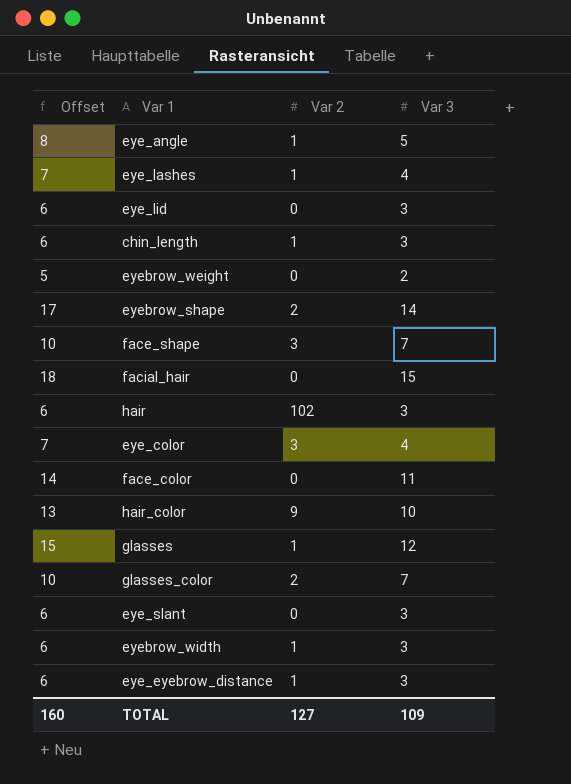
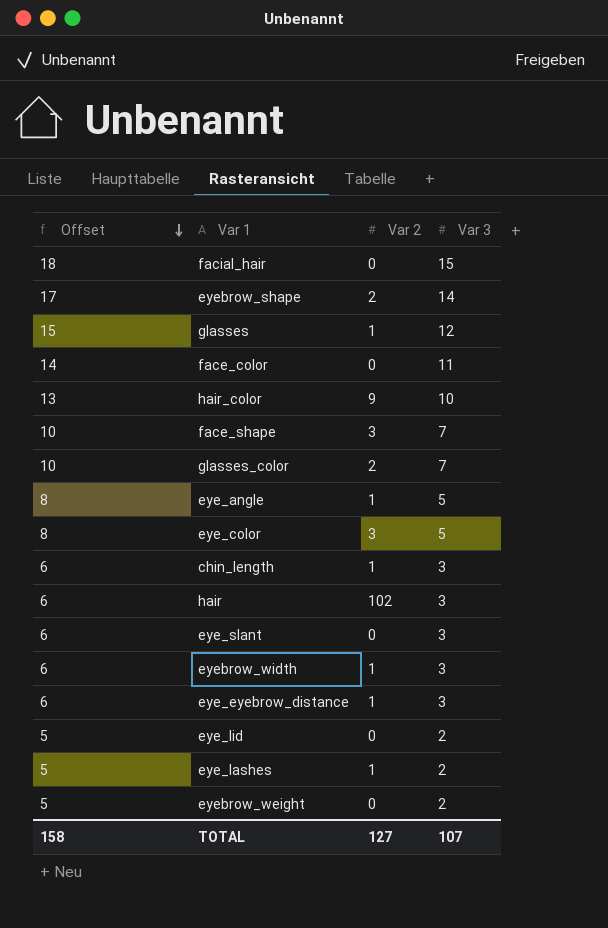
row order: none -> Offset descending
eye_color | Offset: 7 -> 8
eye_color | Var 3: 4 -> 5
eye_lid | Offset: 6 -> 5
eye_lid | Var 3: 3 -> 2
eye_lashes | Offset: 7 -> 5
eye_lashes | Var 3: 4 -> 2
TOTAL | Offset: 160 -> 158
TOTAL | Var 3: 109 -> 107

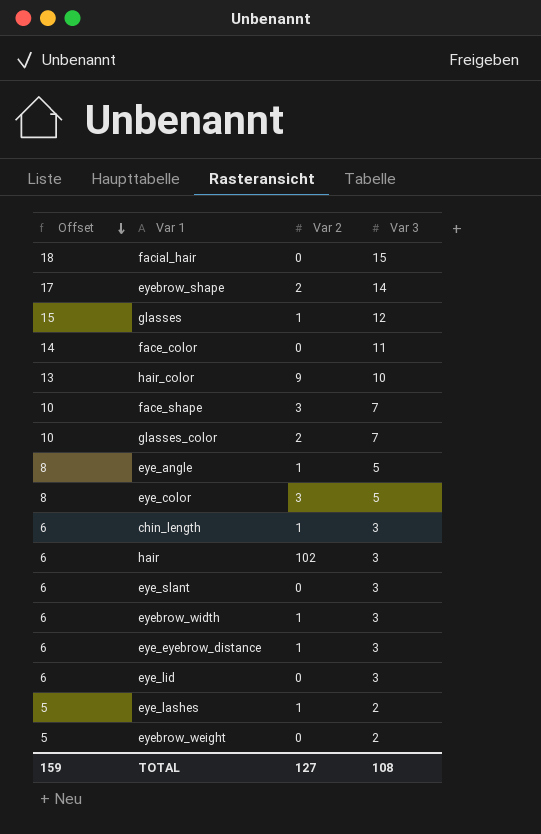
eye_lid | Offset: 5 -> 6
eye_lid | Var 3: 2 -> 3
TOTAL | Offset: 158 -> 159
TOTAL | Var 3: 107 -> 108

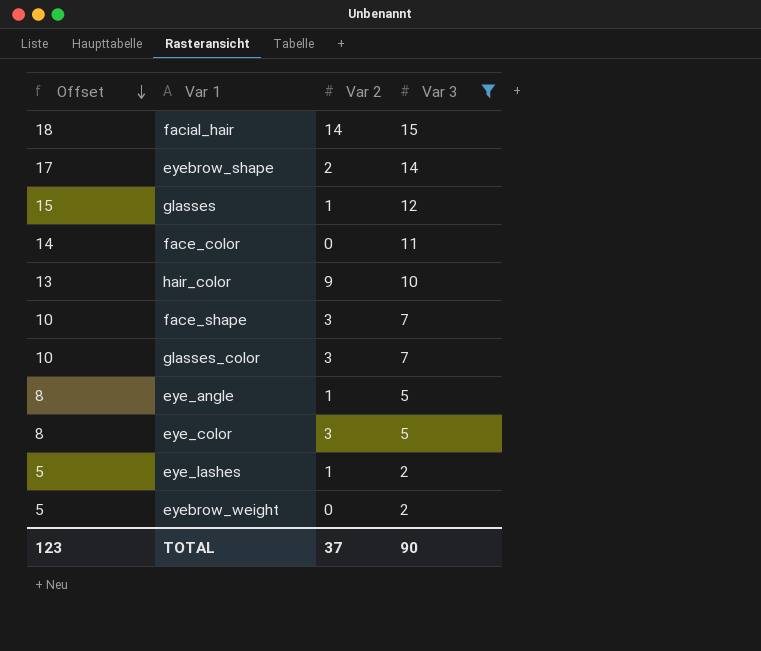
filter: none -> Var 3 != 3
facial_hair | Var 2: 0 -> 14
glasses_color | Var 2: 2 -> 3
TOTAL | Offset: 159 -> 123
TOTAL | Var 2: 127 -> 37
TOTAL | Var 3: 108 -> 90

